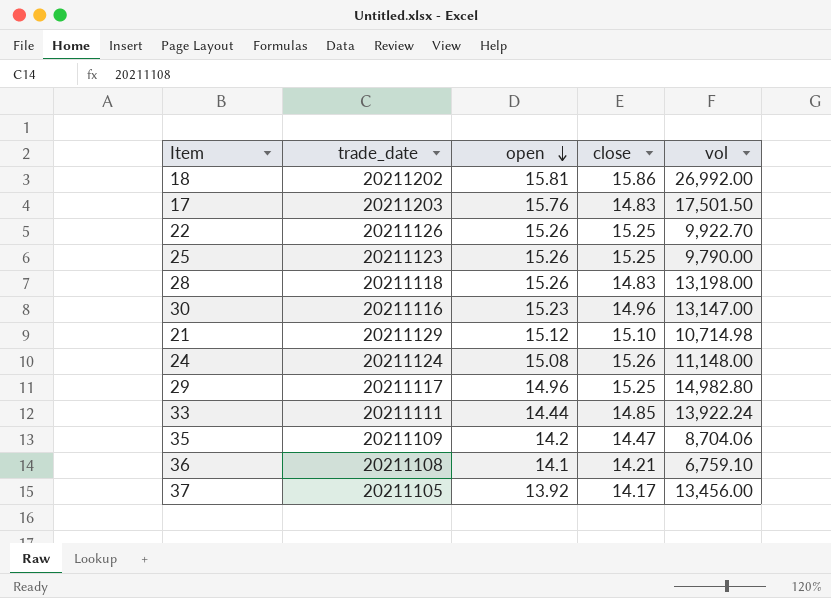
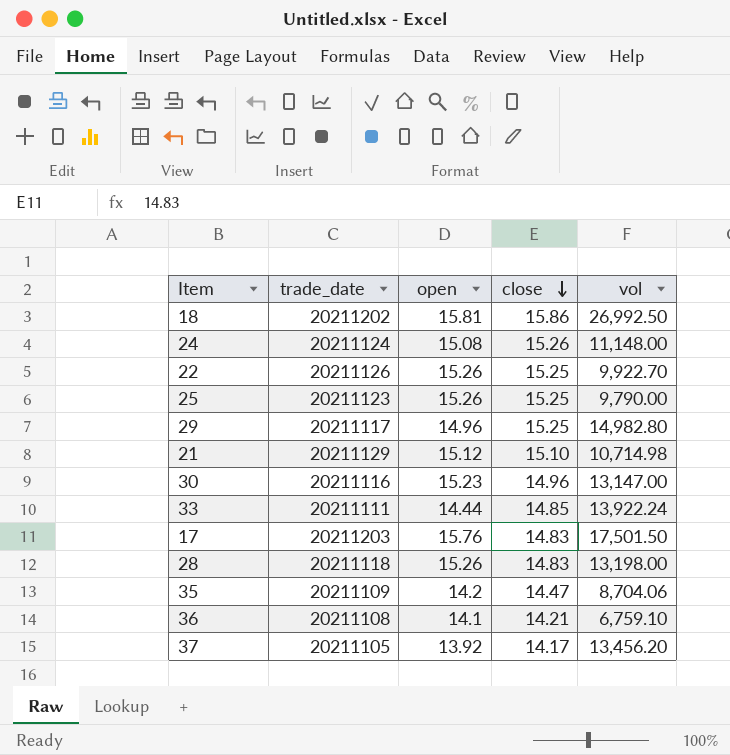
row order: open descending -> close descending
18 | vol: 26,992.00 -> 26,992.50
37 | vol: 13,456.00 -> 13,456.20

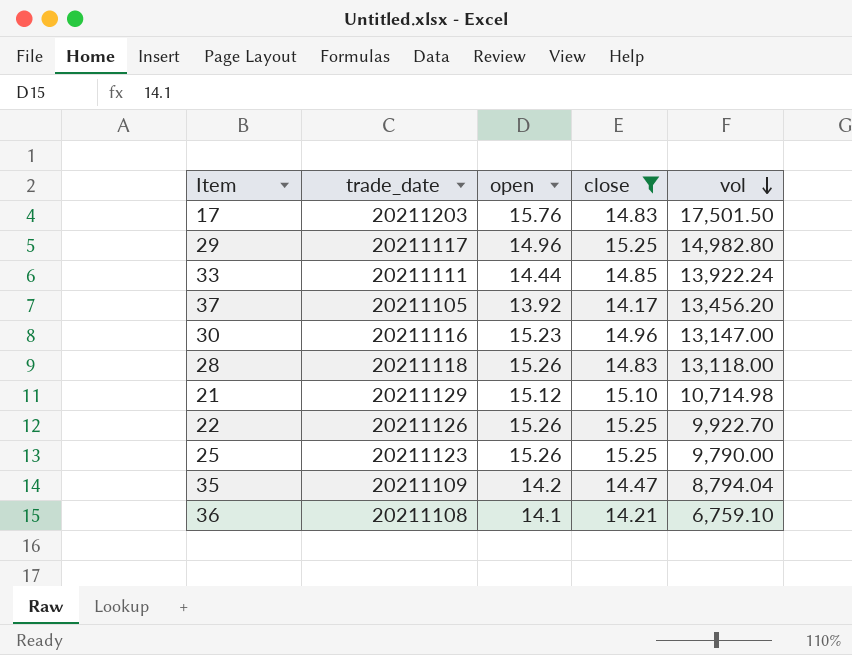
filter: none -> close <= 15.25
row order: close descending -> vol descending
28 | vol: 13,198.00 -> 13,118.00
35 | vol: 8,704.06 -> 8,794.04

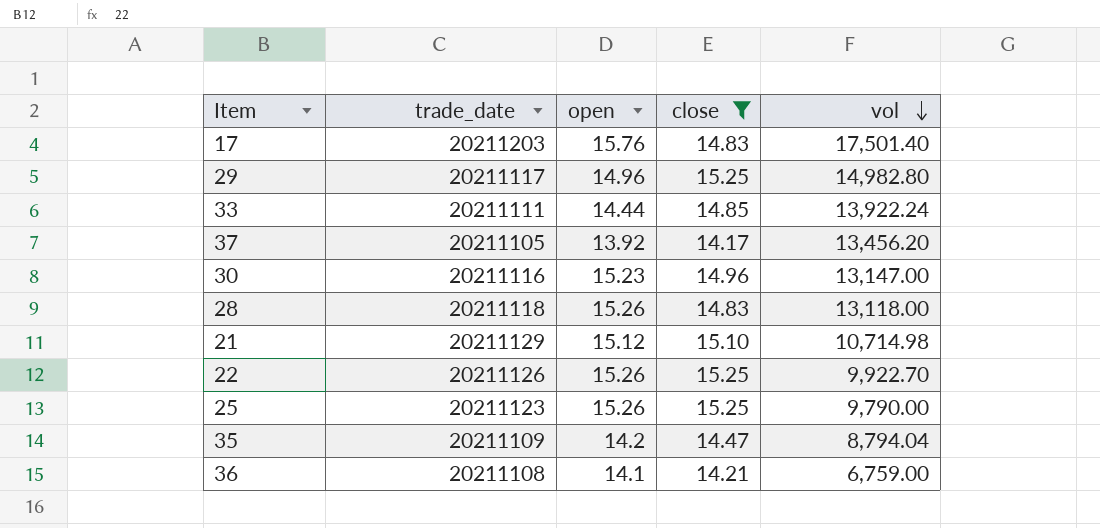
17 | vol: 17,501.50 -> 17,501.40
36 | vol: 6,759.10 -> 6,759.00

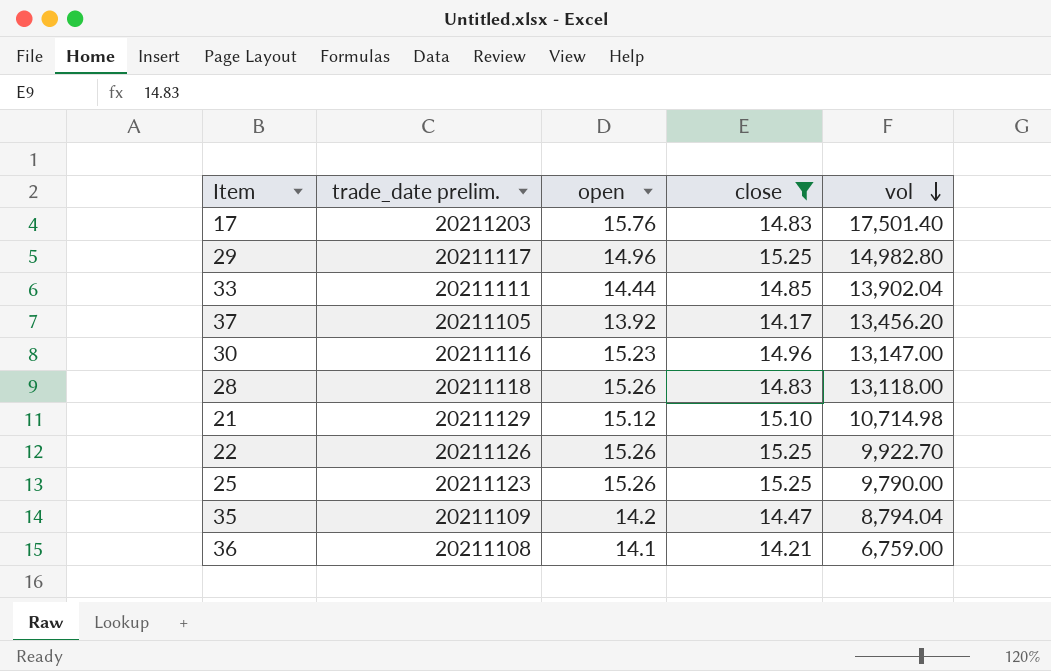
column name: trade_date -> trade_date prelim.
33 | vol: 13,922.24 -> 13,902.04

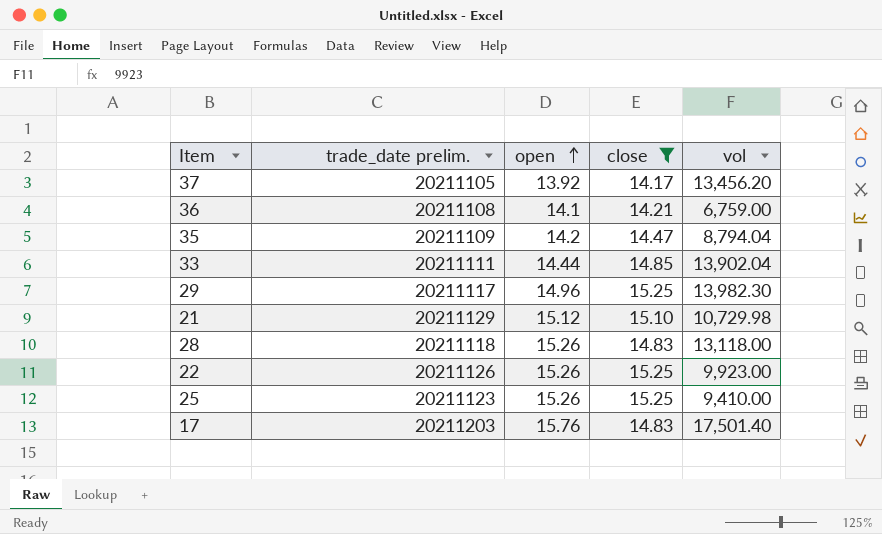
row order: vol descending -> open ascending
row 30: 20211116 | 15.23 | 14.96 | 13,147.00 -> none
29 | vol: 14,982.80 -> 13,982.30
21 | vol: 10,714.98 -> 10,729.98
22 | vol: 9,922.70 -> 9,923.00
25 | vol: 9,790.00 -> 9,410.00

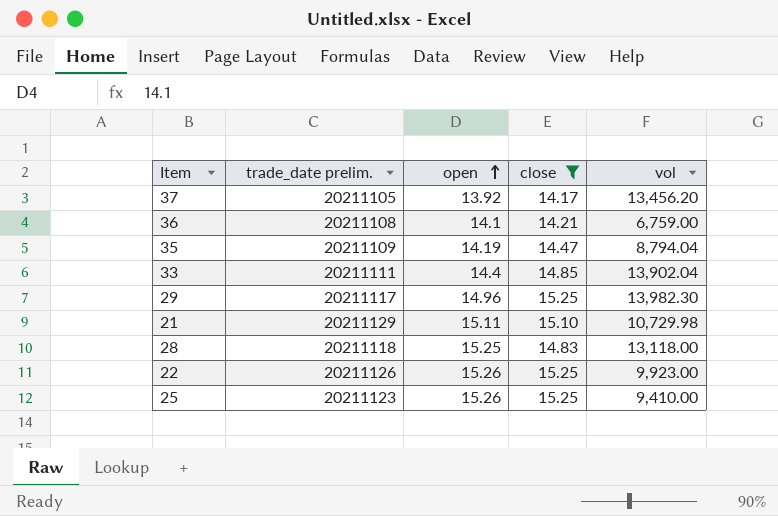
row 17: 20211203 | 15.76 | 14.83 | 17,501.40 -> none
35 | open: 14.2 -> 14.19
33 | open: 14.44 -> 14.4
21 | open: 15.12 -> 15.11
28 | open: 15.26 -> 15.25

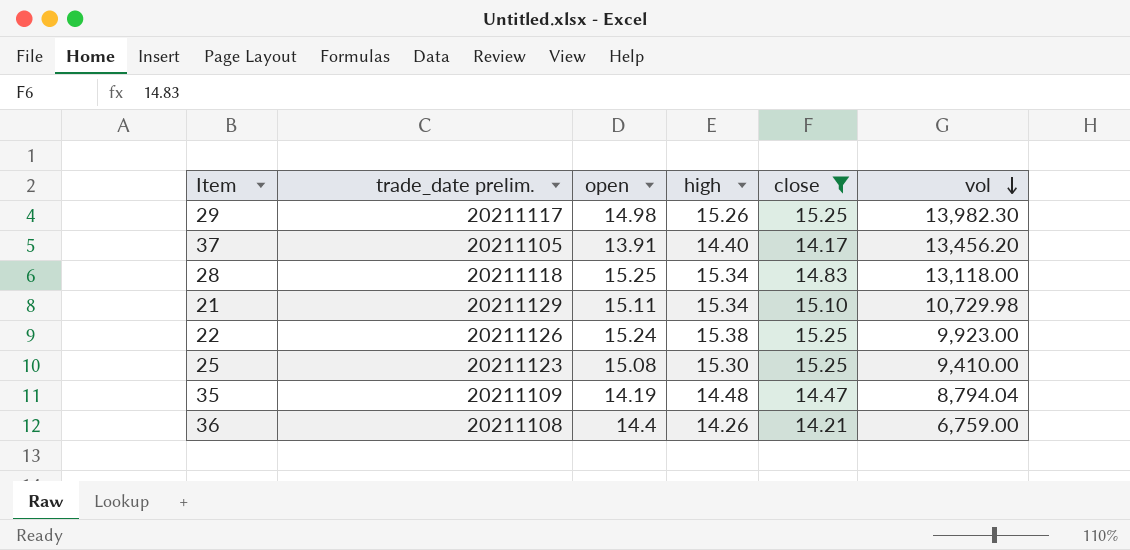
row order: open ascending -> vol descending
column high | position: none -> 4
row 33: 20211111 | 14.4 | 14.85 | 13,902.04 -> none
29 | open: 14.96 -> 14.98
37 | open: 13.92 -> 13.91
22 | open: 15.26 -> 15.24
25 | open: 15.26 -> 15.08
36 | open: 14.1 -> 14.4

